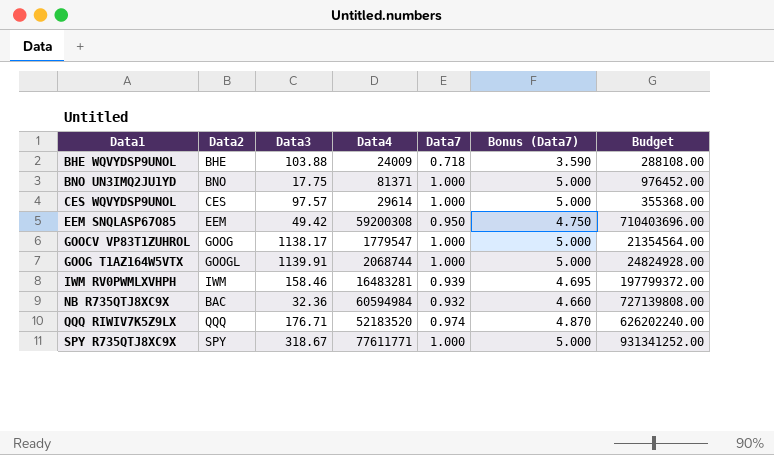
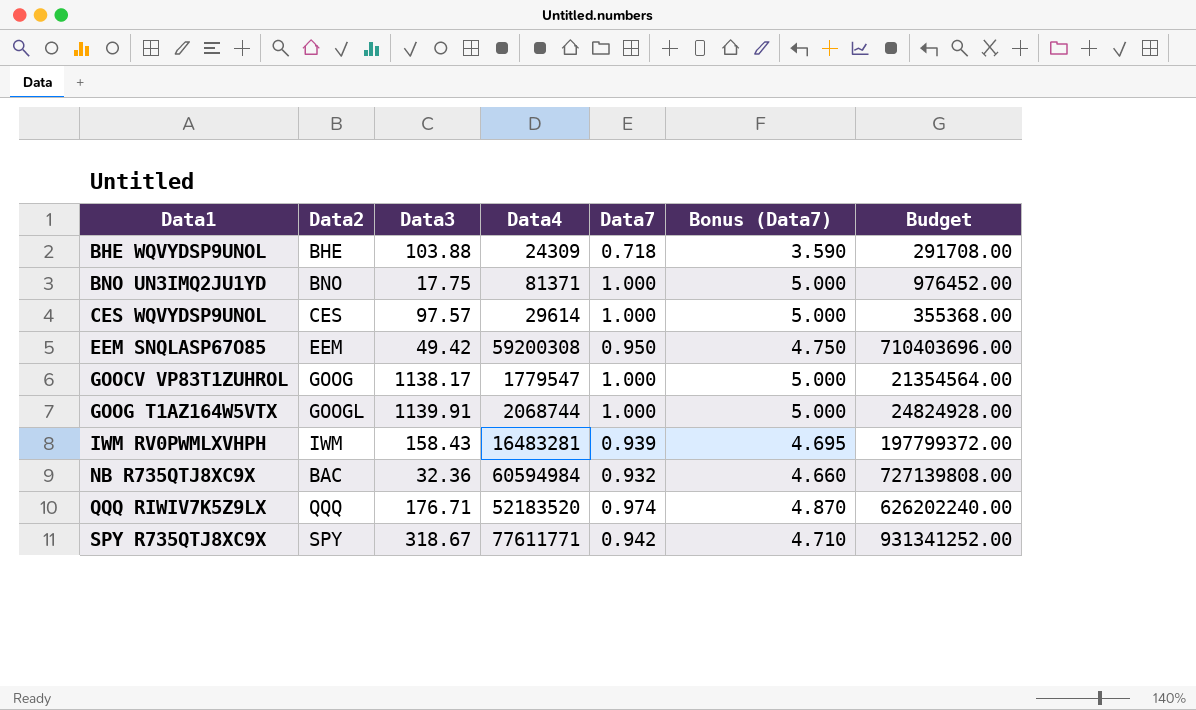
BHE WQVYDSP9UNOL | Data4: 24009 -> 24309
BHE WQVYDSP9UNOL | Budget: 288108.00 -> 291708.00
IWM RV0PWMLXVHPH | Data3: 158.46 -> 158.43
SPY R735QTJ8XC9X | Data7: 1.000 -> 0.942
SPY R735QTJ8XC9X | Bonus (Data7): 5.000 -> 4.710

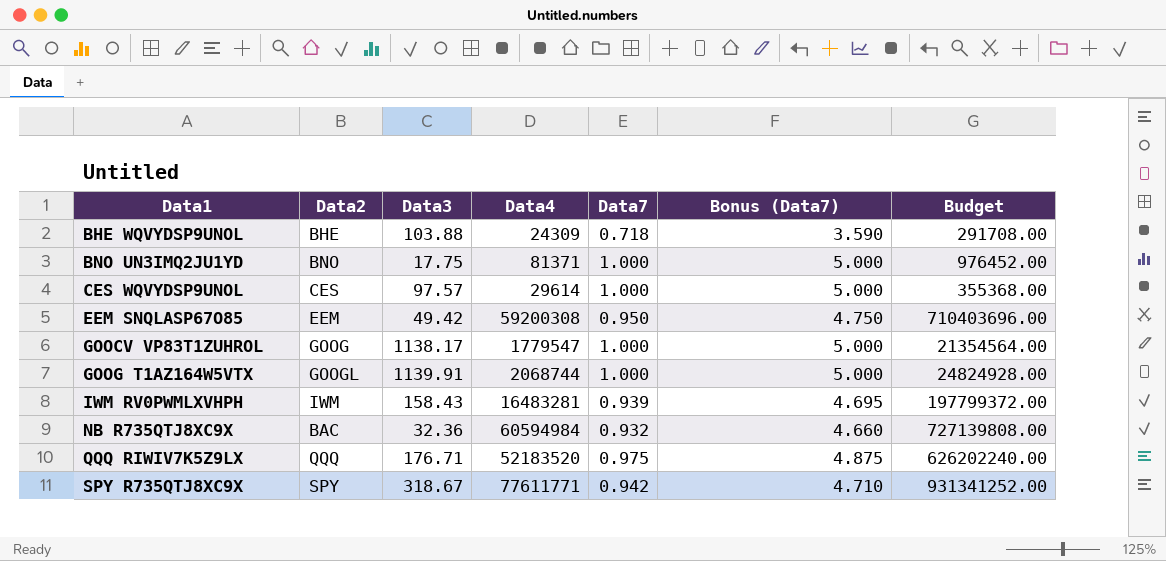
QQQ RIWIV7K5Z9LX | Data7: 0.974 -> 0.975
QQQ RIWIV7K5Z9LX | Bonus (Data7): 4.870 -> 4.875

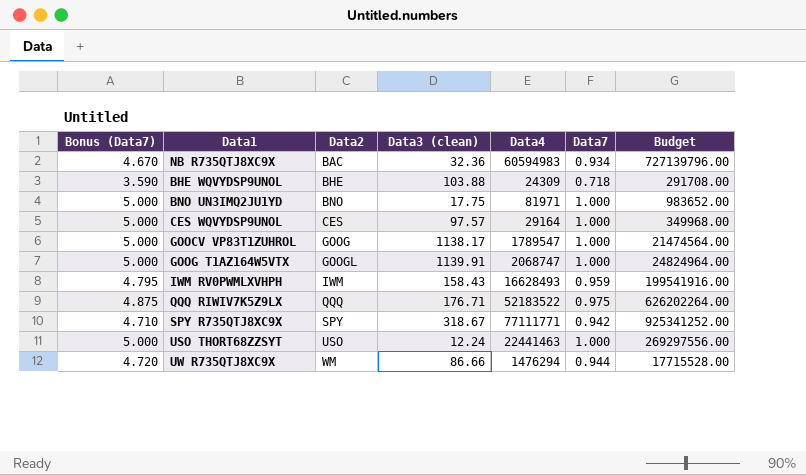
row order: Data1 ascending -> Data2 ascending
column Bonus (Data7) | position: 6 -> 1
column name: Data3 -> Data3 (clean)
row EEM SNQLASP67O85: EEM | 49.42 | 59200308 | 0.950 | 4.750 | 710403696.00 -> none
NB R735QTJ8XC9X | Bonus (Data7): 4.660 -> 4.670
NB R735QTJ8XC9X | Data4: 60594984 -> 60594983
NB R735QTJ8XC9X | Data7: 0.932 -> 0.934
NB R735QTJ8XC9X | Budget: 727139808.00 -> 727139796.00
BNO UN3IMQ2JU1YD | Data4: 81371 -> 81971
BNO UN3IMQ2JU1YD | Budget: 976452.00 -> 983652.00
CES WQVYDSP9UNOL | Data4: 29614 -> 29164
CES WQVYDSP9UNOL | Budget: 355368.00 -> 349968.00
GOOCV VP83T1ZUHROL | Data4: 1779547 -> 1789547
GOOCV VP83T1ZUHROL | Budget: 21354564.00 -> 21474564.00
GOOG T1AZ164W5VTX | Data4: 2068744 -> 2068747
GOOG T1AZ164W5VTX | Budget: 24824928.00 -> 24824964.00
IWM RV0PWMLXVHPH | Bonus (Data7): 4.695 -> 4.795
IWM RV0PWMLXVHPH | Data4: 16483281 -> 16628493
IWM RV0PWMLXVHPH | Data7: 0.939 -> 0.959
IWM RV0PWMLXVHPH | Budget: 197799372.00 -> 199541916.00
QQQ RIWIV7K5Z9LX | Data4: 52183520 -> 52183522
QQQ RIWIV7K5Z9LX | Budget: 626202240.00 -> 626202264.00
SPY R735QTJ8XC9X | Data4: 77611771 -> 77111771
SPY R735QTJ8XC9X | Budget: 931341252.00 -> 925341252.00
row USO THORT68ZZSYT: none -> 5.000 | USO | 12.24 | 22441463 | 1.000 | 269297556.00
row UW R735QTJ8XC9X: none -> 4.720 | WM | 86.66 | 1476294 | 0.944 | 17715528.00

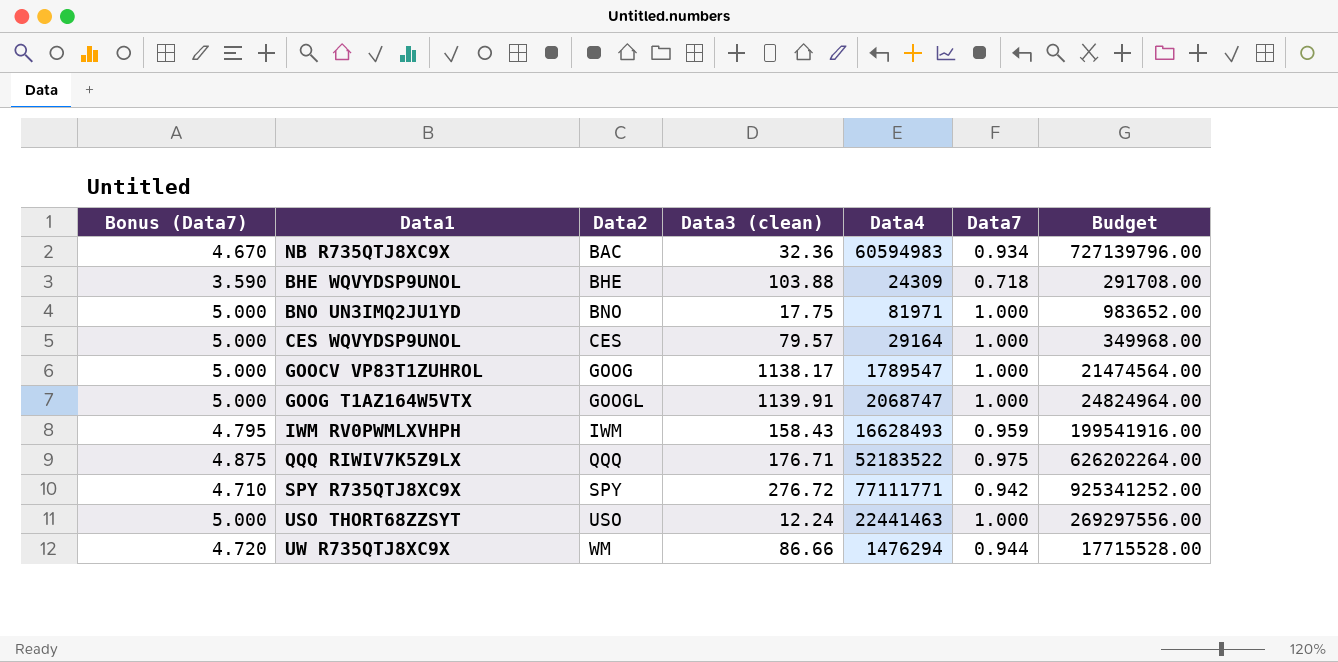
CES WQVYDSP9UNOL | Data3 (clean): 97.57 -> 79.57
SPY R735QTJ8XC9X | Data3 (clean): 318.67 -> 276.72

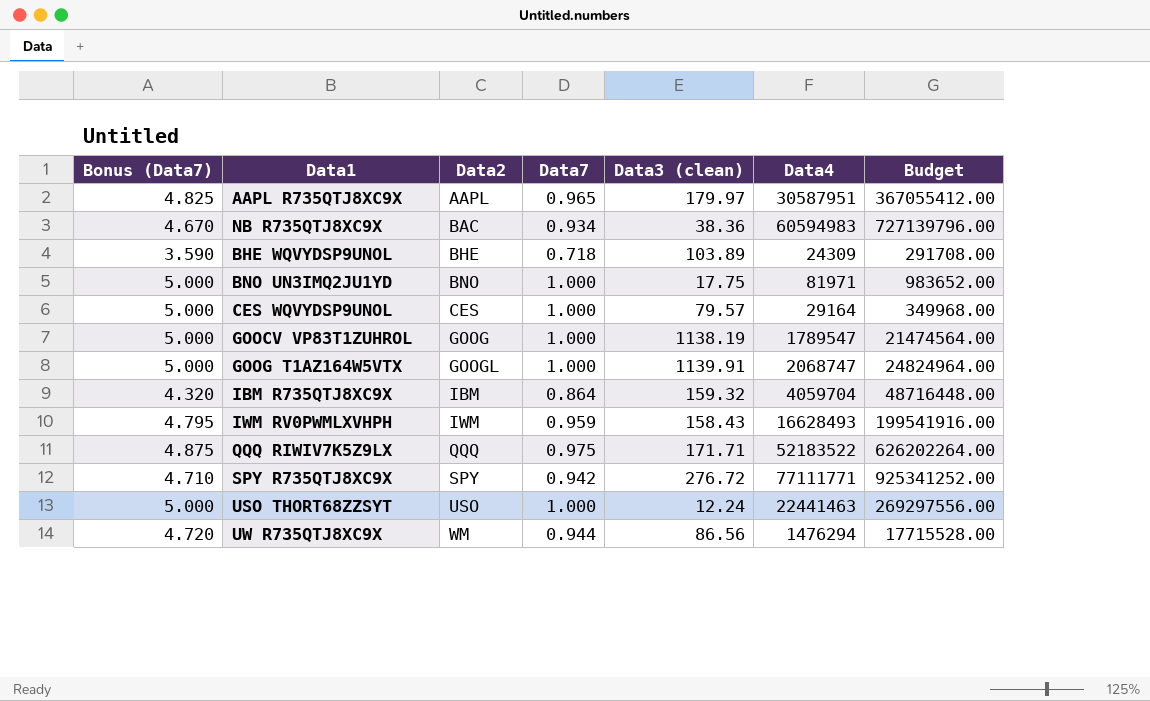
column Data7 | position: 6 -> 4
row AAPL R735QTJ8XC9X: none -> 4.825 | AAPL | 0.965 | 179.97 | 30587951 | 367055412.00
NB R735QTJ8XC9X | Data3 (clean): 32.36 -> 38.36
BHE WQVYDSP9UNOL | Data3 (clean): 103.88 -> 103.89
GOOCV VP83T1ZUHROL | Data3 (clean): 1138.17 -> 1138.19
row IBM R735QTJ8XC9X: none -> 4.320 | IBM | 0.864 | 159.32 | 4059704 | 48716448.00
QQQ RIWIV7K5Z9LX | Data3 (clean): 176.71 -> 171.71
UW R735QTJ8XC9X | Data3 (clean): 86.66 -> 86.56

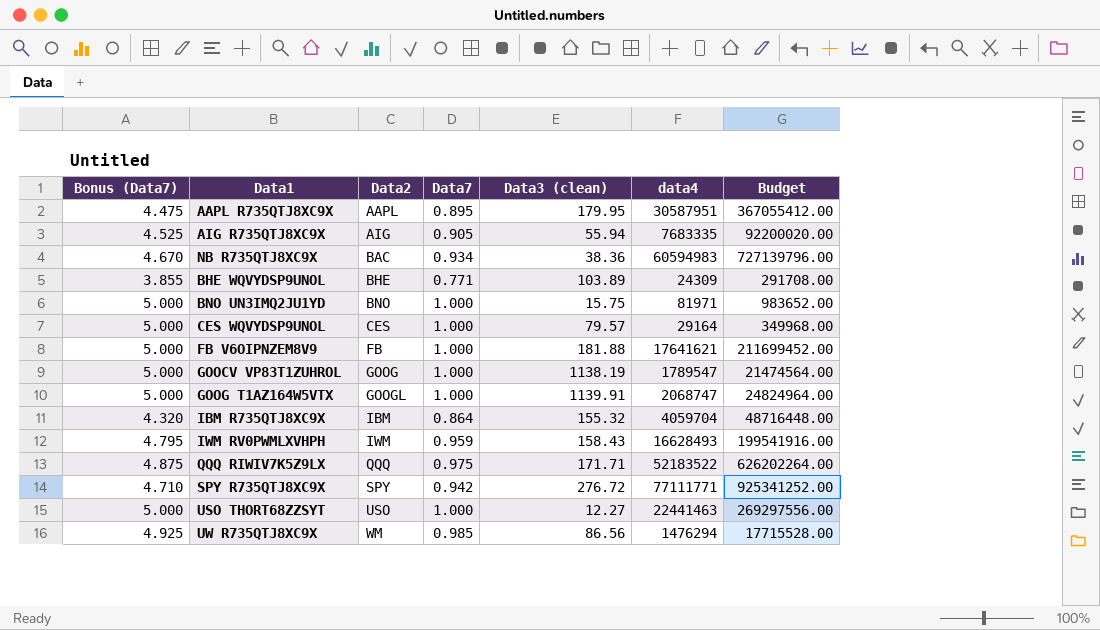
column name: Data4 -> data4
AAPL R735QTJ8XC9X | Bonus (Data7): 4.825 -> 4.475
AAPL R735QTJ8XC9X | Data7: 0.965 -> 0.895
AAPL R735QTJ8XC9X | Data3 (clean): 179.97 -> 179.95
row AIG R735QTJ8XC9X: none -> 4.525 | AIG | 0.905 | 55.94 | 7683335 | 92200020.00
BHE WQVYDSP9UNOL | Bonus (Data7): 3.590 -> 3.855
BHE WQVYDSP9UNOL | Data7: 0.718 -> 0.771
BNO UN3IMQ2JU1YD | Data3 (clean): 17.75 -> 15.75
row FB V6OIPNZEM8V9: none -> 5.000 | FB | 1.000 | 181.88 | 17641621 | 211699452.00
IBM R735QTJ8XC9X | Data3 (clean): 159.32 -> 155.32
USO THORT68ZZSYT | Data3 (clean): 12.24 -> 12.27
UW R735QTJ8XC9X | Bonus (Data7): 4.720 -> 4.925
UW R735QTJ8XC9X | Data7: 0.944 -> 0.985

